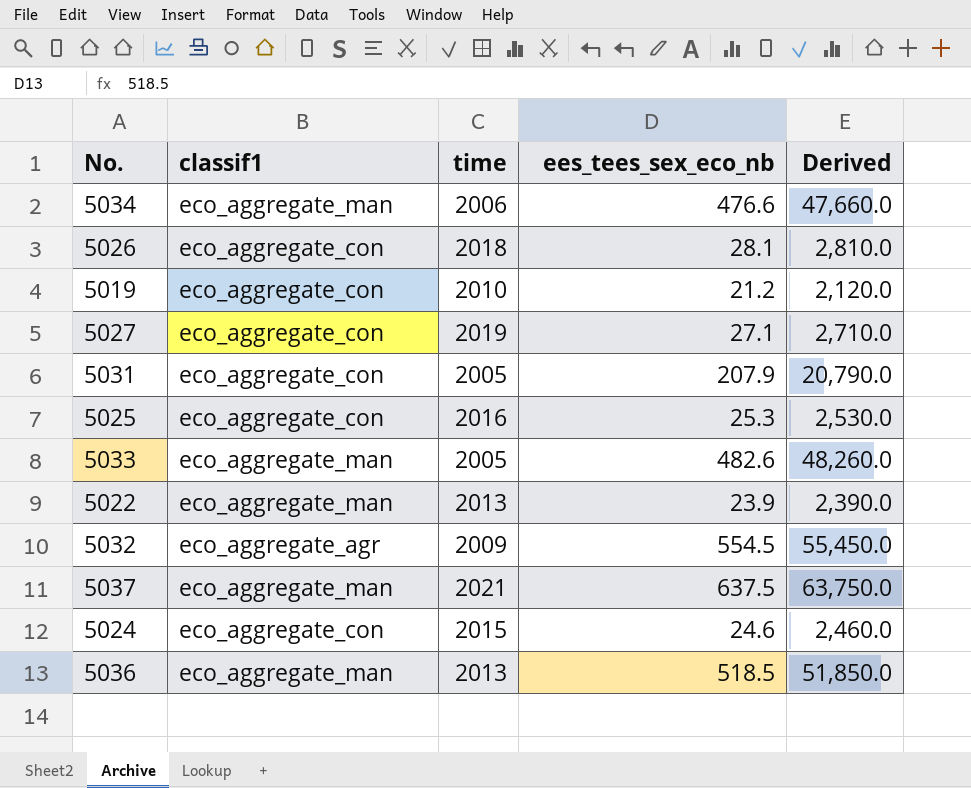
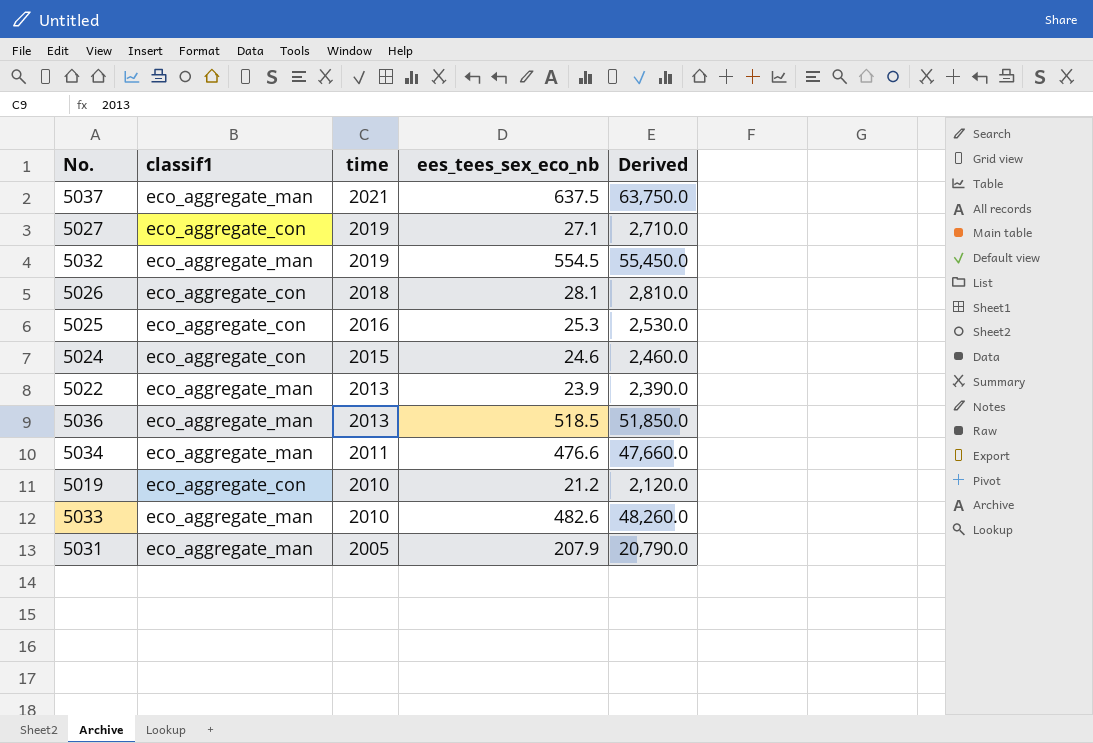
row order: none -> time descending
5032 | classif1: eco_aggregate_agr -> eco_aggregate_man
5032 | time: 2009 -> 2019
5034 | time: 2006 -> 2011
5033 | time: 2005 -> 2010
5031 | classif1: eco_aggregate_con -> eco_aggregate_man

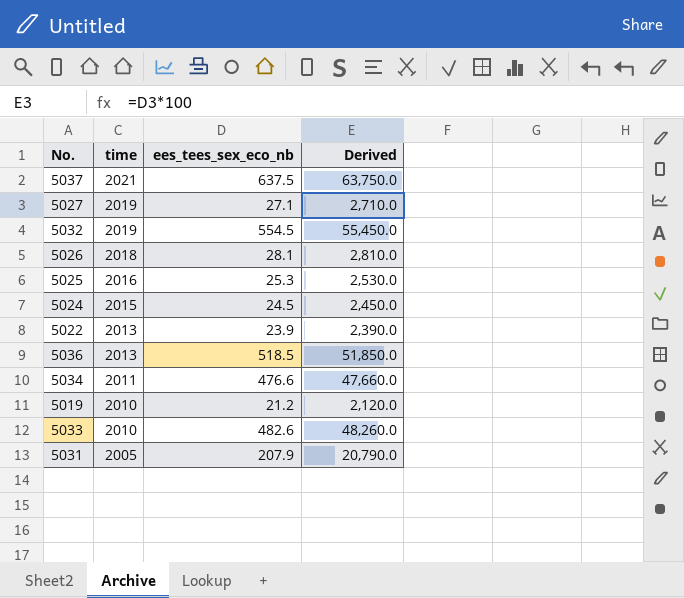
column classif1 | position: 2 -> none
5024 | ees_tees_sex_eco_nb: 24.6 -> 24.5
5024 | Derived: 2,460.0 -> 2,450.0

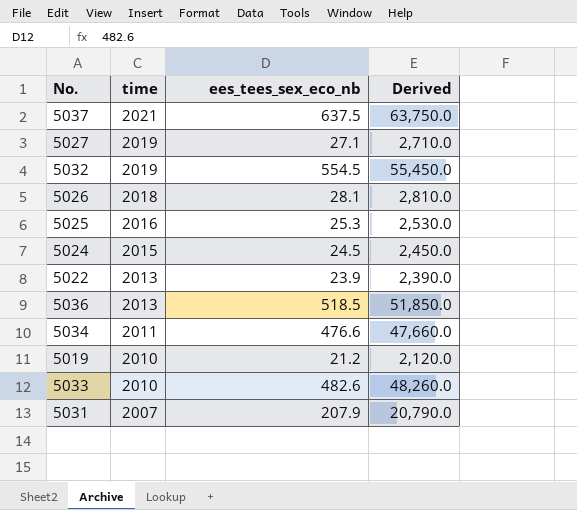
5031 | time: 2005 -> 2007

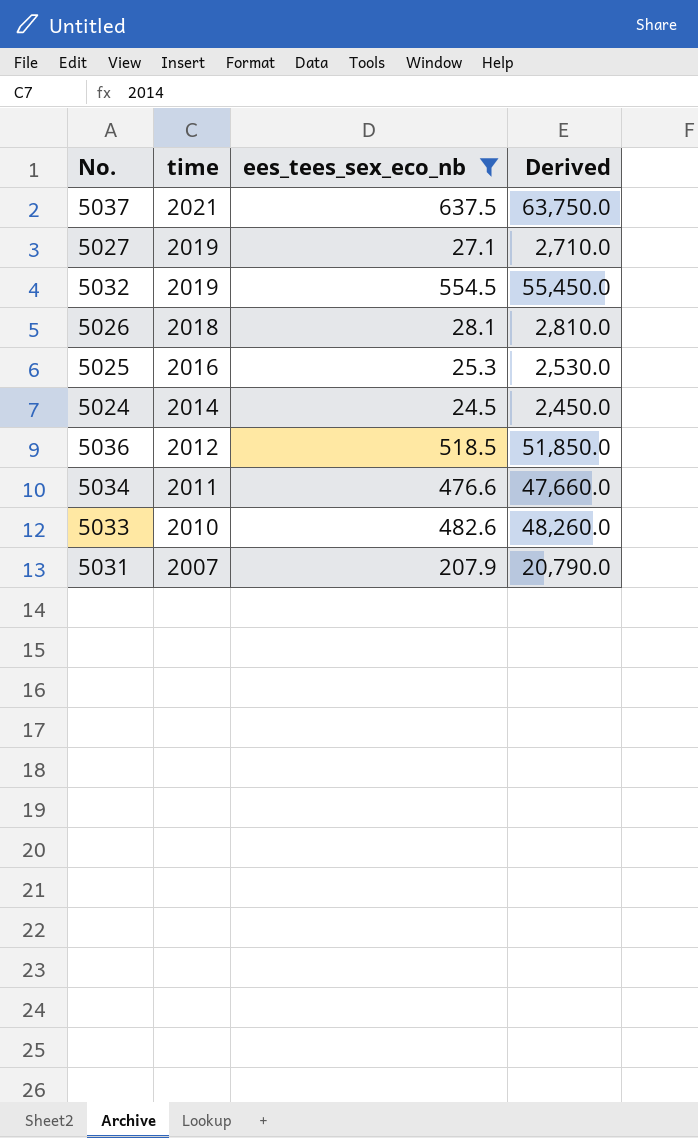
filter: none -> ees_tees_sex_eco_nb >= 24.5
5024 | time: 2015 -> 2014
5036 | time: 2013 -> 2012

